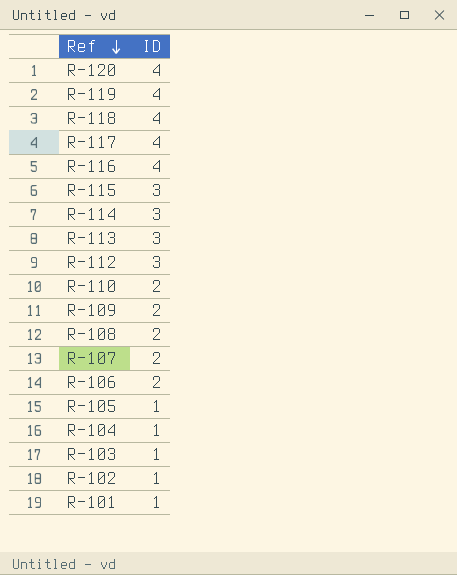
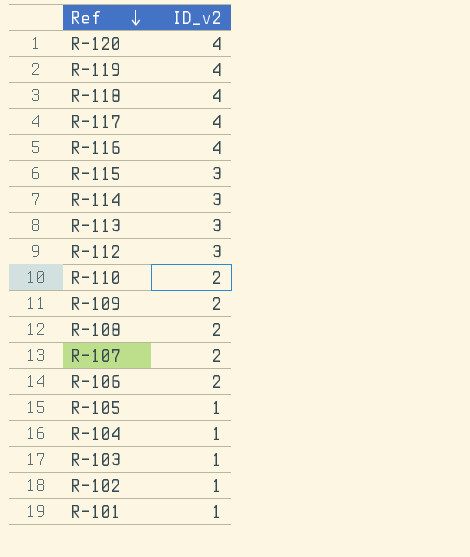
column name: ID -> ID_v2

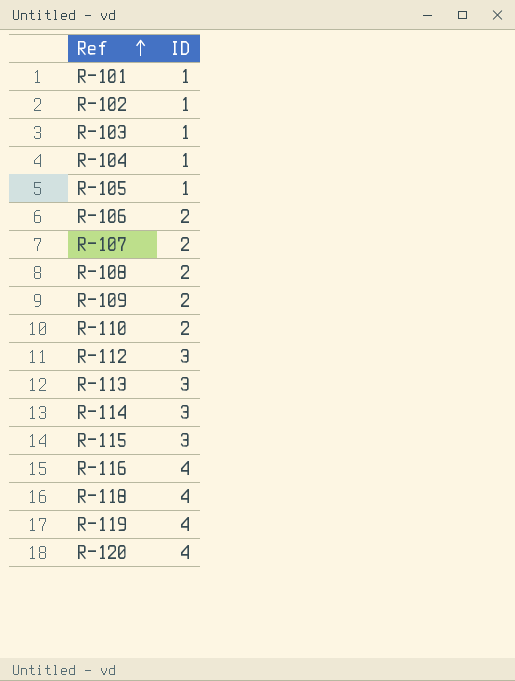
row order: Ref descending -> Ref ascending
column name: ID_v2 -> ID
row R-117: 4 -> none

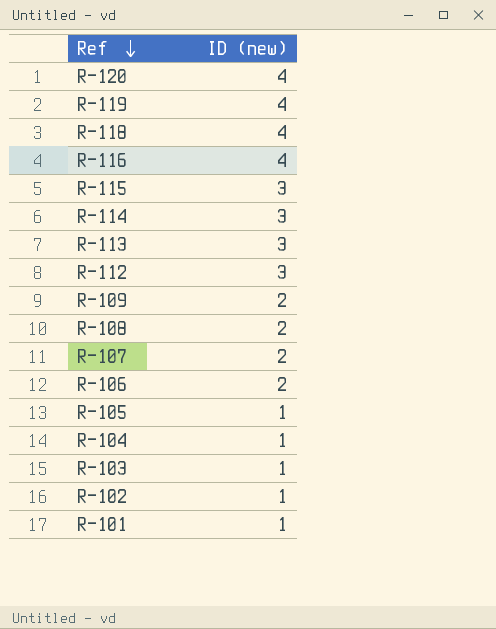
row order: Ref ascending -> Ref descending
column name: ID -> ID (new)
row R-110: 2 -> none

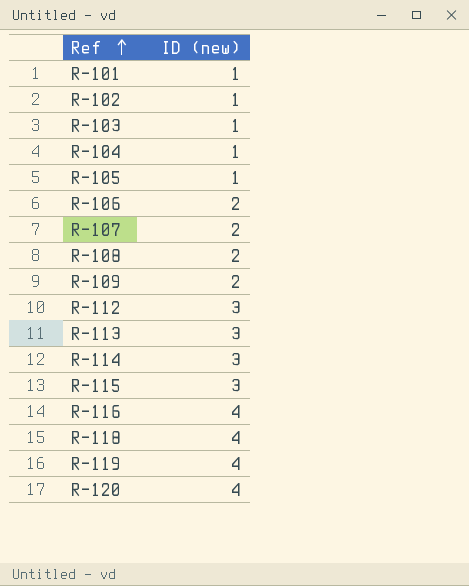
row order: Ref descending -> Ref ascending

